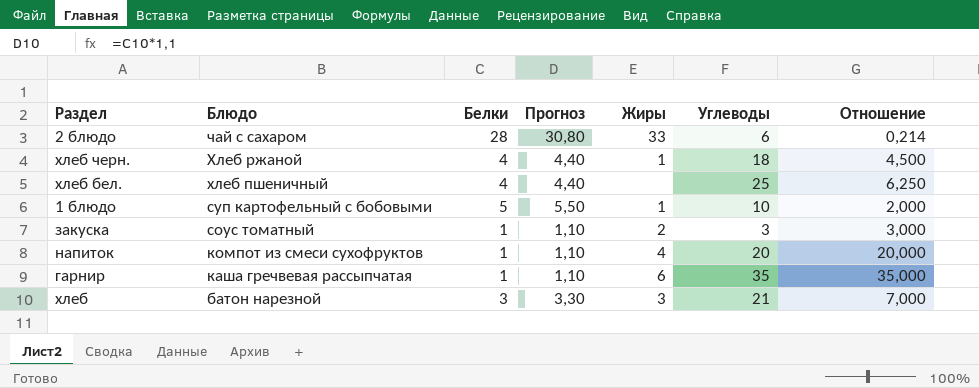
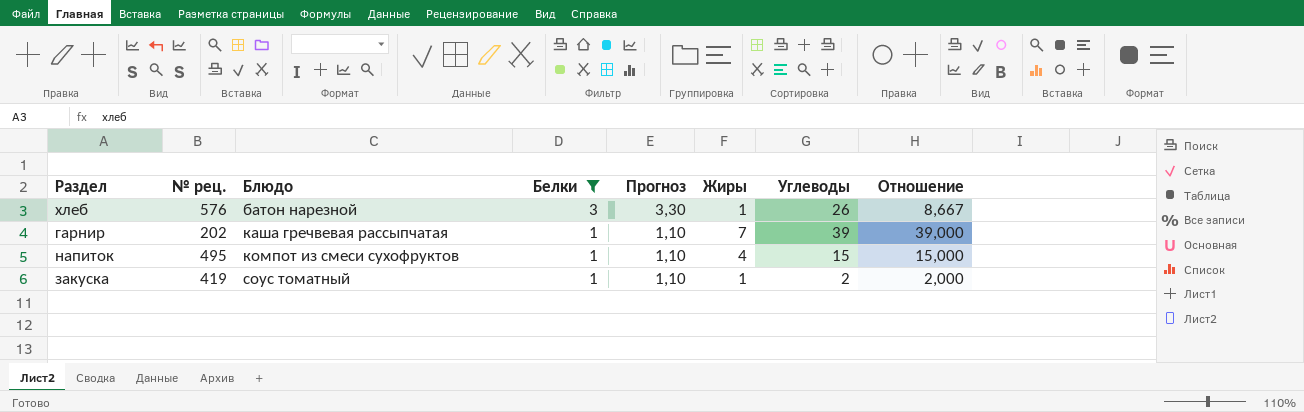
filter: none -> Белки <= 3
row order: Блюдо descending -> Блюдо ascending
column № рец. | position: none -> 2
хлеб | Жиры: 3 -> 1
хлеб | Углеводы: 21 -> 26
хлеб | Отношение: 7,000 -> 8,667
гарнир | Жиры: 6 -> 7
гарнир | Углеводы: 35 -> 39
гарнир | Отношение: 35,000 -> 39,000
напиток | Углеводы: 20 -> 15
напиток | Отношение: 20,000 -> 15,000
закуска | Жиры: 2 -> 1
закуска | Углеводы: 3 -> 2
закуска | Отношение: 3,000 -> 2,000

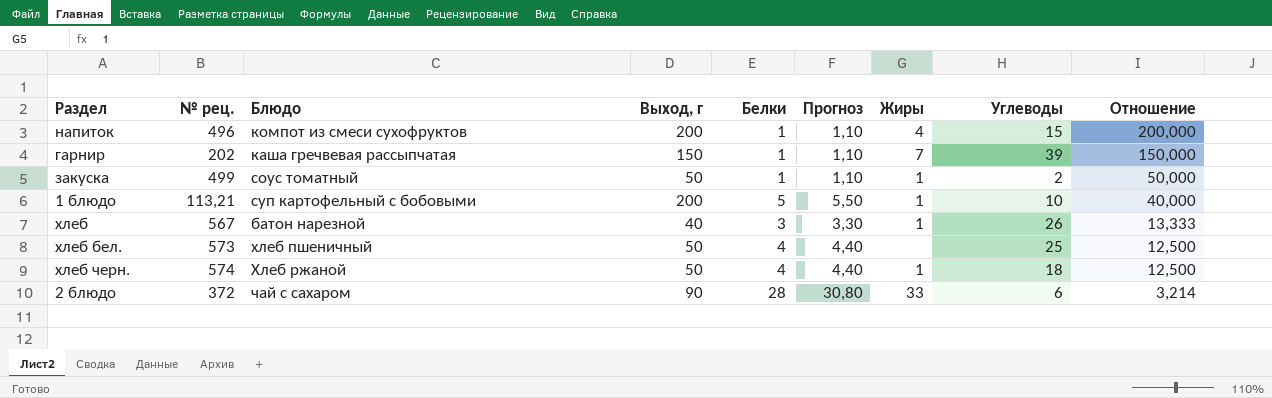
filter: Белки <= 3 -> none
row order: Блюдо ascending -> Отношение descending
column Выход, г | position: none -> 4
column Отношение | formula: [Углеводы] / [Белки] -> [Выход, г] / [Белки]
напиток | № рец.: 495 -> 496
закуска | № рец.: 419 -> 499
хлеб | № рец.: 576 -> 567

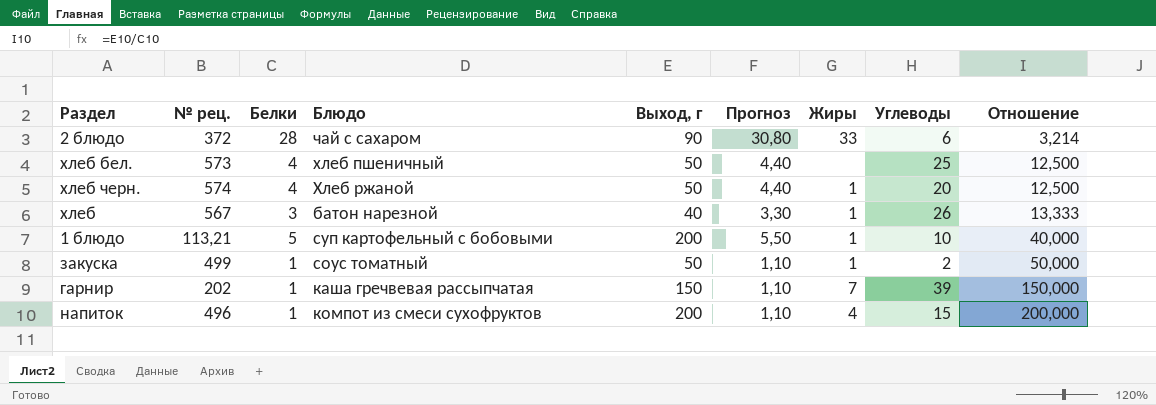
row order: Отношение descending -> Отношение ascending
column Белки | position: 5 -> 3
хлеб черн. | Углеводы: 18 -> 20

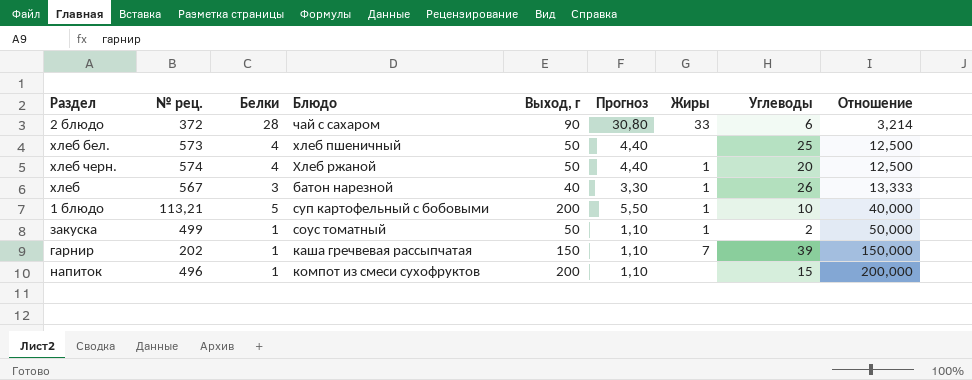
напиток | Жиры: 4 -> none

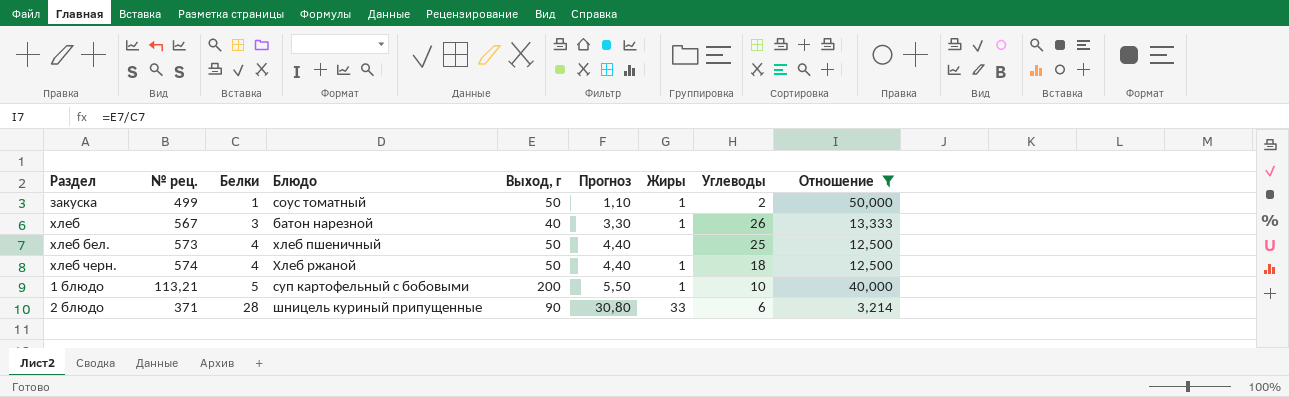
filter: none -> Отношение <= 50,000
row order: Отношение ascending -> Белки ascending
хлеб черн. | Углеводы: 20 -> 18
2 блюдо | № рец.: 372 -> 371
2 блюдо | Блюдо: чай с сахаром -> шницель куриный припущенные

